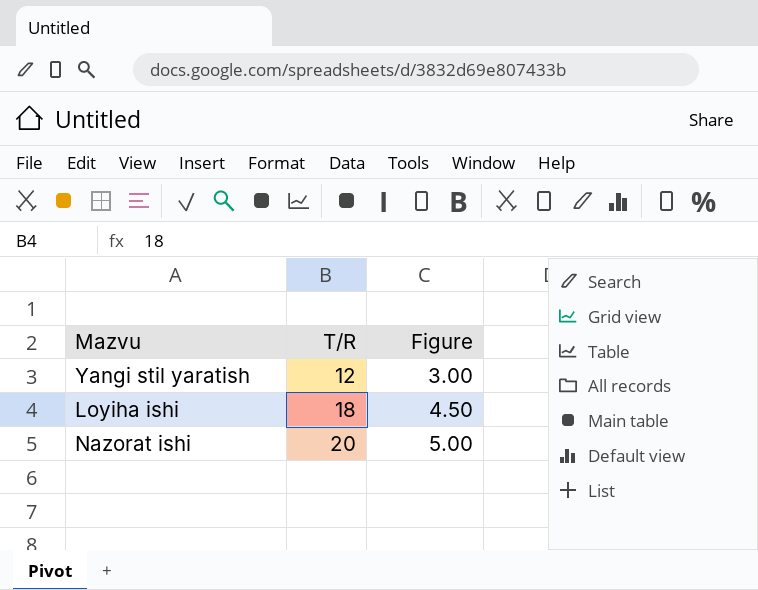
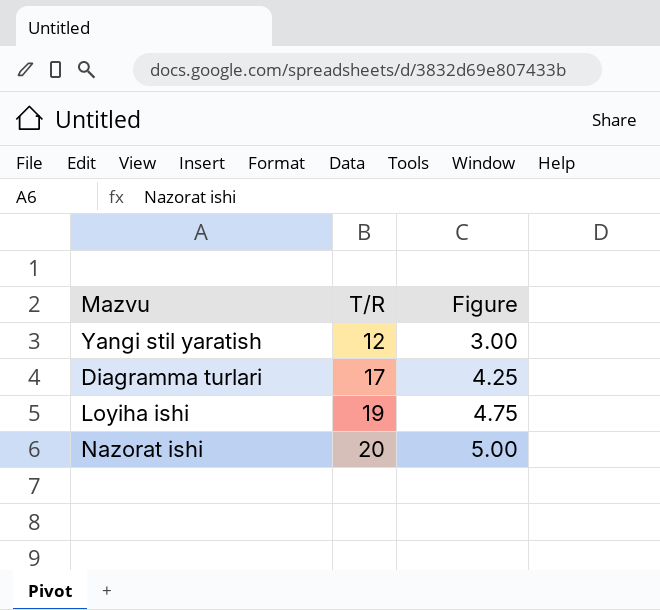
row Diagramma turlari: none -> 17 | 4.25
Loyiha ishi | T/R: 18 -> 19
Loyiha ishi | Figure: 4.50 -> 4.75

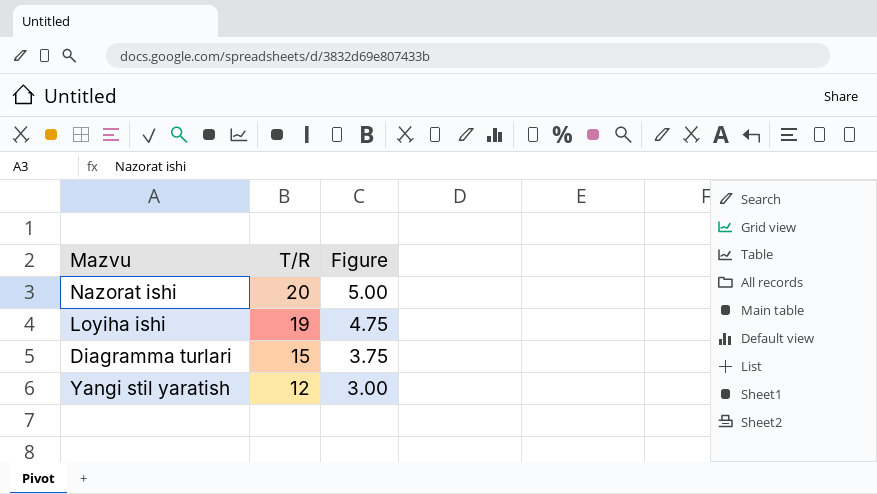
row order: T/R ascending -> T/R descending
Diagramma turlari | T/R: 17 -> 15
Diagramma turlari | Figure: 4.25 -> 3.75

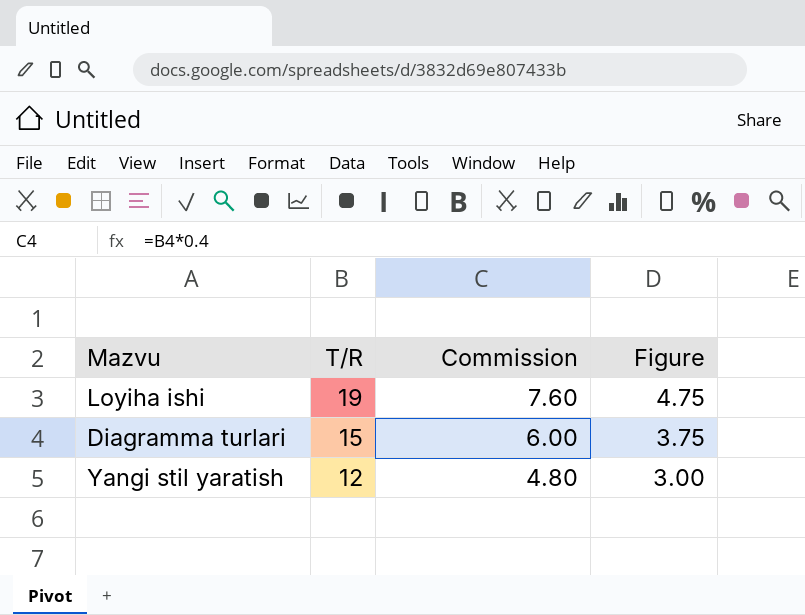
column Commission | formula: none -> [T/R] * 0.4
row Nazorat ishi: 20 | 5.00 -> none

